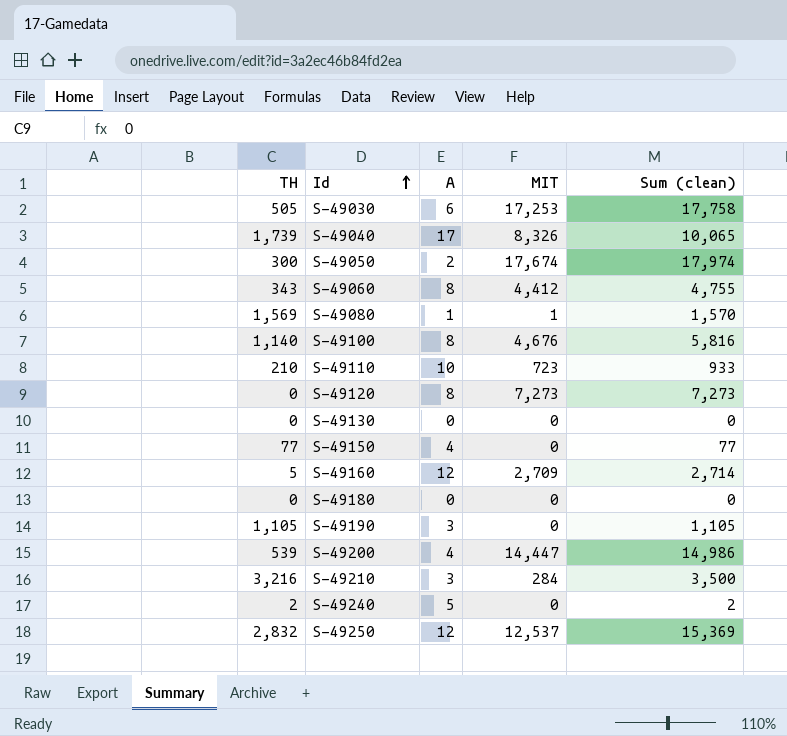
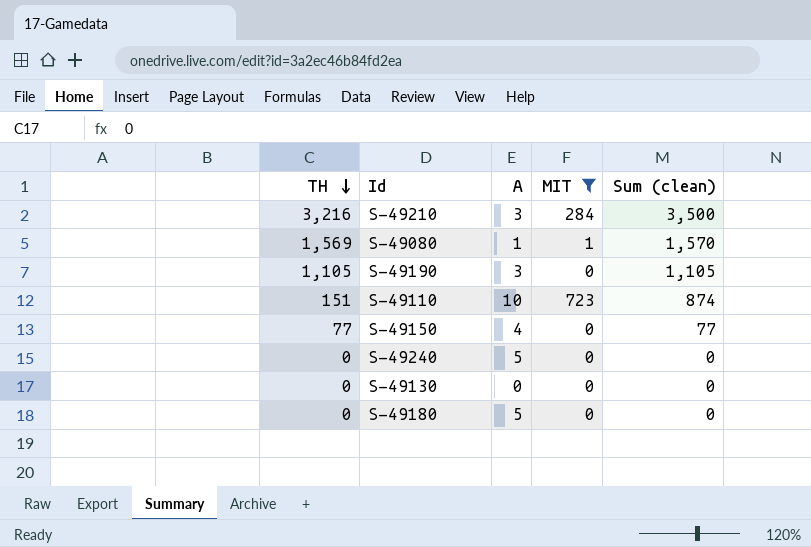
filter: none -> MIT <= 723
row order: Id ascending -> TH descending
S-49110 | TH: 210 -> 151
S-49110 | Sum (clean): 933 -> 874
S-49240 | TH: 2 -> 0
S-49240 | Sum (clean): 2 -> 0
S-49180 | A: 0 -> 5

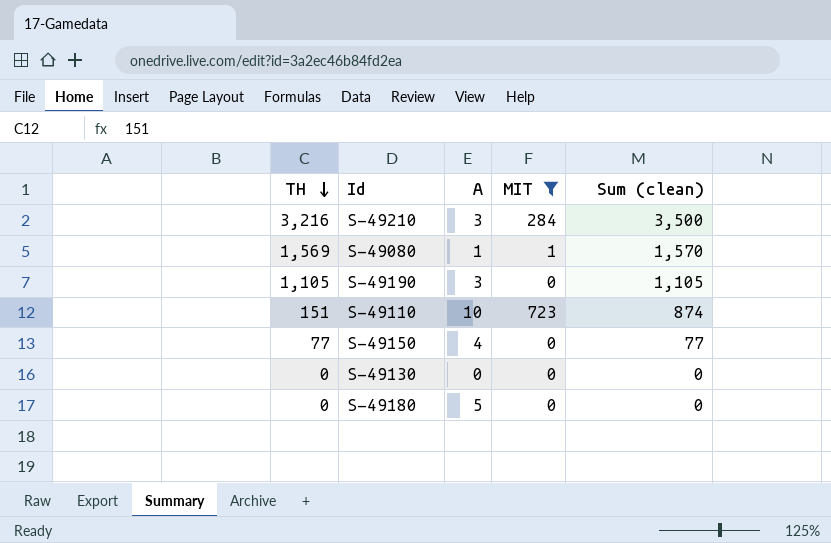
row S-49240: 0 | 5 | 0 | 0 -> none

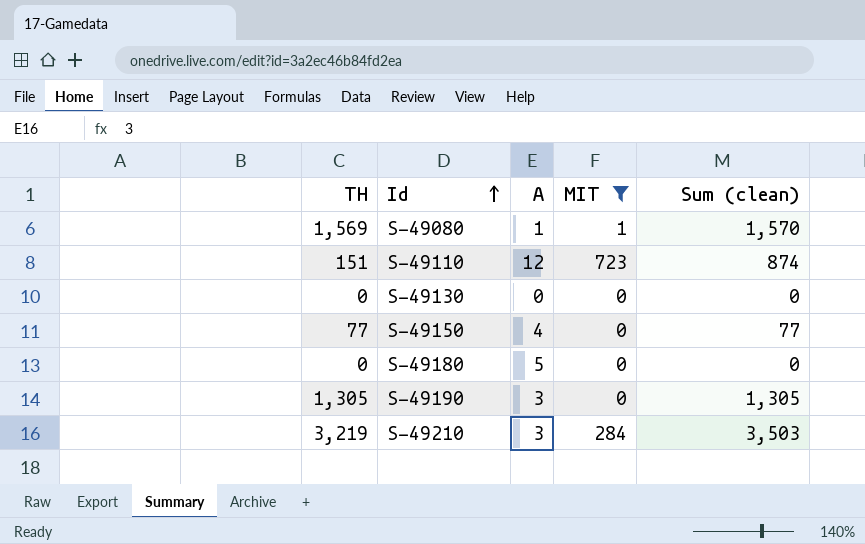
row order: TH descending -> Id ascending
S-49110 | A: 10 -> 12
S-49190 | TH: 1,105 -> 1,305
S-49190 | Sum (clean): 1,105 -> 1,305
S-49210 | TH: 3,216 -> 3,219
S-49210 | Sum (clean): 3,500 -> 3,503

